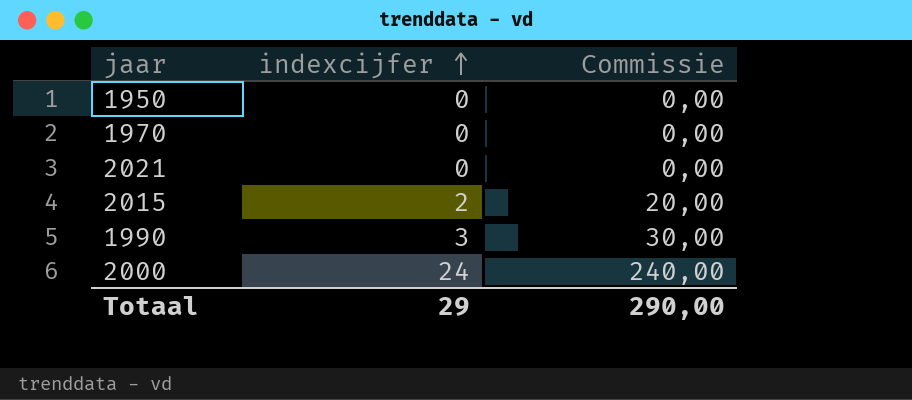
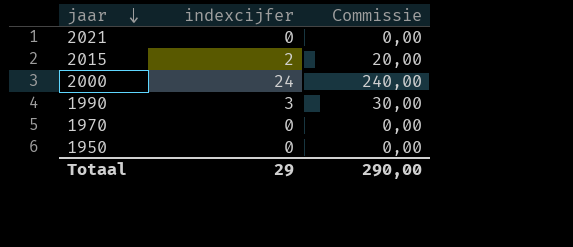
row order: indexcijfer ascending -> jaar descending

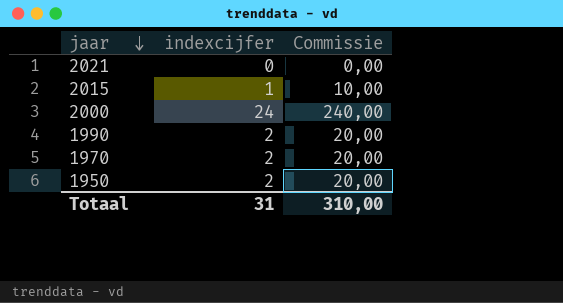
2015 | indexcijfer: 2 -> 1
2015 | Commissie: 20,00 -> 10,00
1990 | indexcijfer: 3 -> 2
1990 | Commissie: 30,00 -> 20,00
1970 | indexcijfer: 0 -> 2
1970 | Commissie: 0,00 -> 20,00
1950 | indexcijfer: 0 -> 2
1950 | Commissie: 0,00 -> 20,00
Totaal | indexcijfer: 29 -> 31
Totaal | Commissie: 290,00 -> 310,00

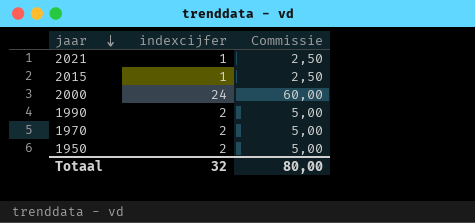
column Commissie | formula: [indexcijfer] * 10 -> [indexcijfer] * 2,5
2021 | indexcijfer: 0 -> 1
Totaal | indexcijfer: 31 -> 32
Totaal | Commissie: 310,00 -> 80,00

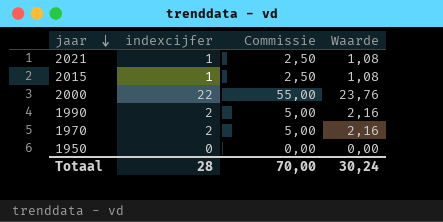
column Waarde | formula: none -> [indexcijfer] * 1,08
2000 | indexcijfer: 24 -> 22
2000 | Commissie: 60,00 -> 55,00
1950 | indexcijfer: 2 -> 0
1950 | Commissie: 5,00 -> 0,00
Totaal | indexcijfer: 32 -> 28
Totaal | Commissie: 80,00 -> 70,00

